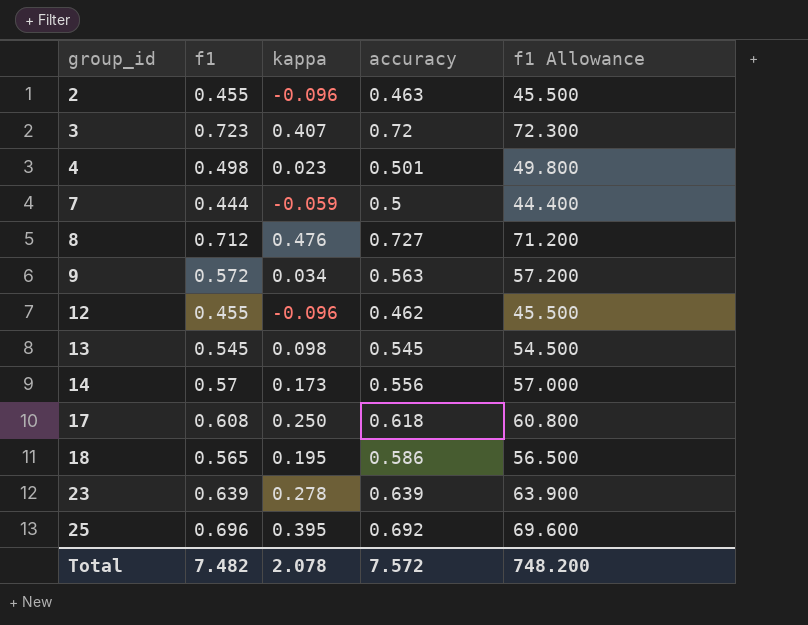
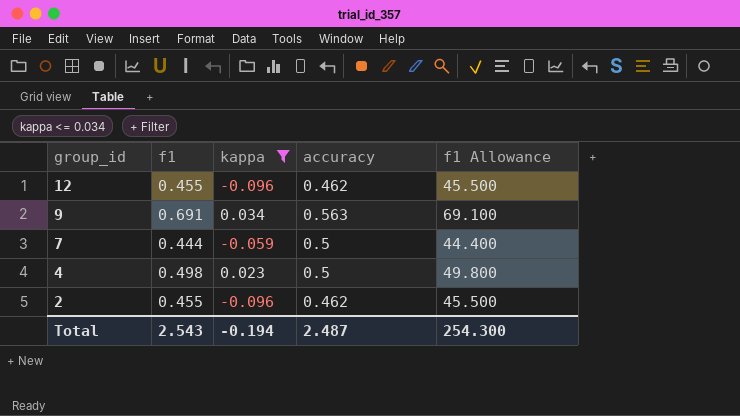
filter: none -> kappa <= 0.034
row order: group_id ascending -> group_id descending
9 | f1: 0.572 -> 0.691
9 | f1 Allowance: 57.200 -> 69.100
4 | accuracy: 0.501 -> 0.5
2 | accuracy: 0.463 -> 0.462
Total | f1: 7.482 -> 2.543
Total | kappa: 2.078 -> -0.194
Total | accuracy: 7.572 -> 2.487
Total | f1 Allowance: 748.200 -> 254.300

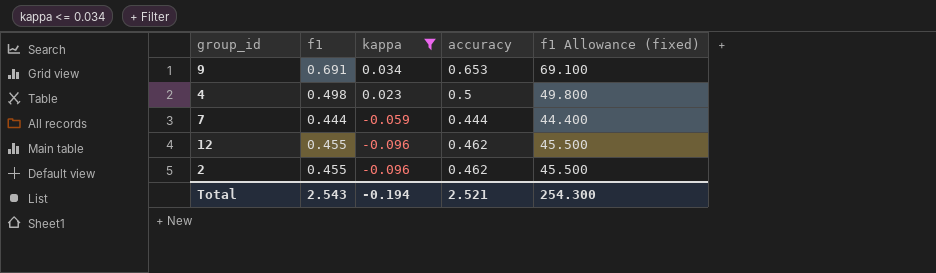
row order: group_id descending -> kappa descending
column name: f1 Allowance -> f1 Allowance (fixed)
9 | accuracy: 0.563 -> 0.653
7 | accuracy: 0.5 -> 0.444
Total | accuracy: 2.487 -> 2.521

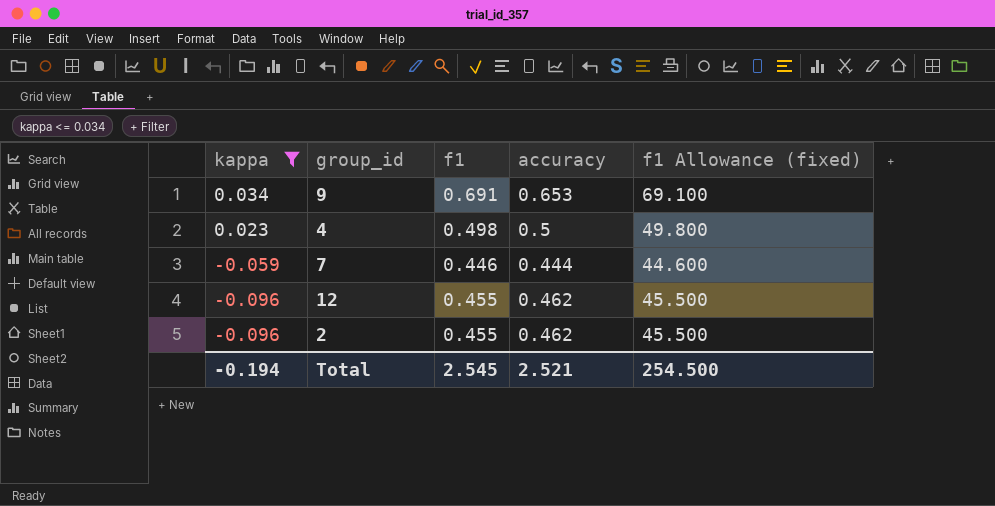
column kappa | position: 3 -> 1
7 | f1: 0.444 -> 0.446
7 | f1 Allowance (fixed): 44.400 -> 44.600
Total | f1: 2.543 -> 2.545
Total | f1 Allowance (fixed): 254.300 -> 254.500

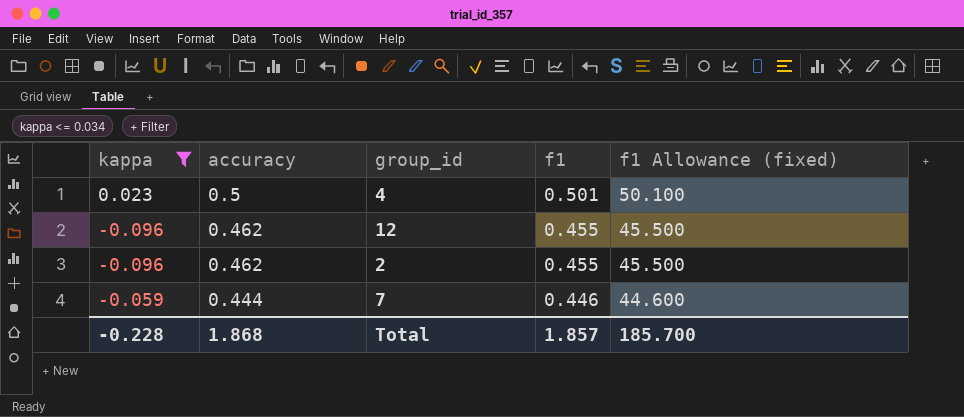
row order: kappa descending -> accuracy descending
column accuracy | position: 4 -> 2
row 9: 0.034 | 0.691 | 0.653 | 69.100 -> none
4 | f1: 0.498 -> 0.501
4 | f1 Allowance (fixed): 49.800 -> 50.100
Total | kappa: -0.194 -> -0.228
Total | accuracy: 2.521 -> 1.868
Total | f1: 2.545 -> 1.857
Total | f1 Allowance (fixed): 254.500 -> 185.700

